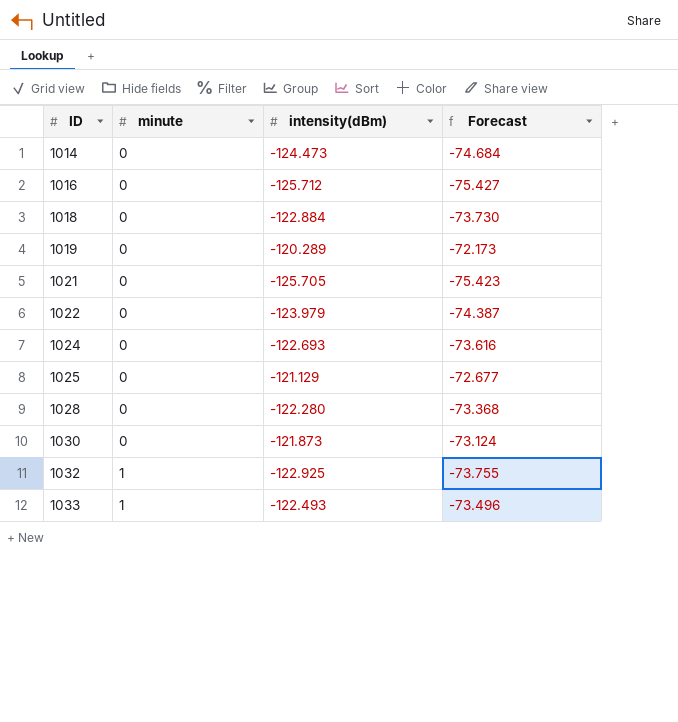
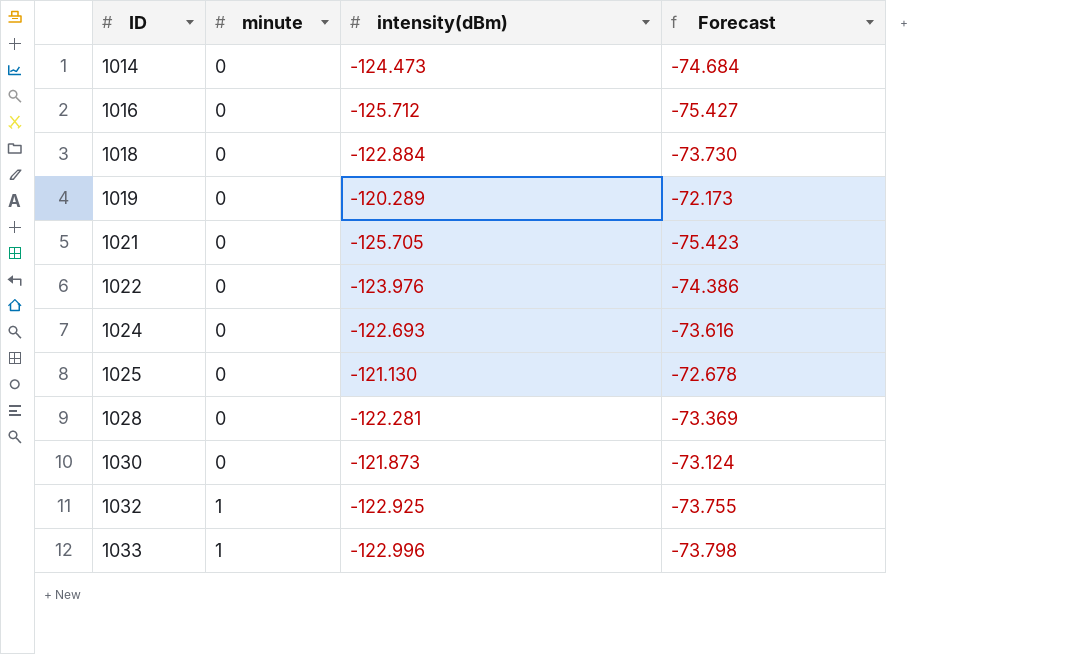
1022 | intensity(dBm): -123.979 -> -123.976
1022 | Forecast: -74.387 -> -74.386
1025 | intensity(dBm): -121.129 -> -121.130
1025 | Forecast: -72.677 -> -72.678
1028 | intensity(dBm): -122.280 -> -122.281
1028 | Forecast: -73.368 -> -73.369
1033 | intensity(dBm): -122.493 -> -122.996
1033 | Forecast: -73.496 -> -73.798

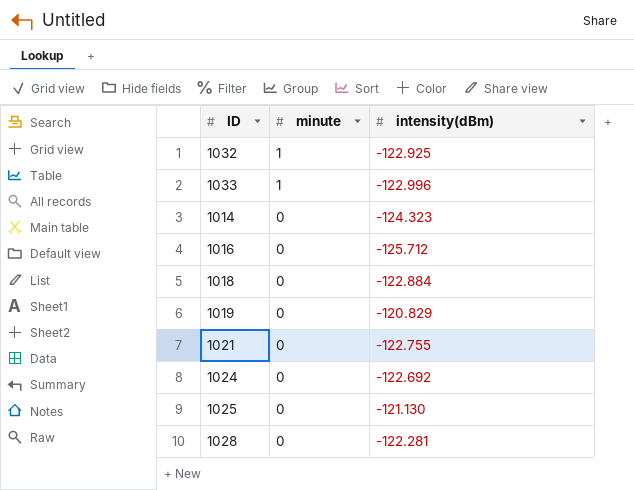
row order: ID ascending -> minute descending
column Forecast | formula: [intensity(dBm)] * 0.6 -> none
row 1022: 0 | -123.976 | -74.386 -> none
row 1030: 0 | -121.873 | -73.124 -> none
1014 | intensity(dBm): -124.473 -> -124.323
1019 | intensity(dBm): -120.289 -> -120.829
1021 | intensity(dBm): -125.705 -> -122.755
1024 | intensity(dBm): -122.693 -> -122.692

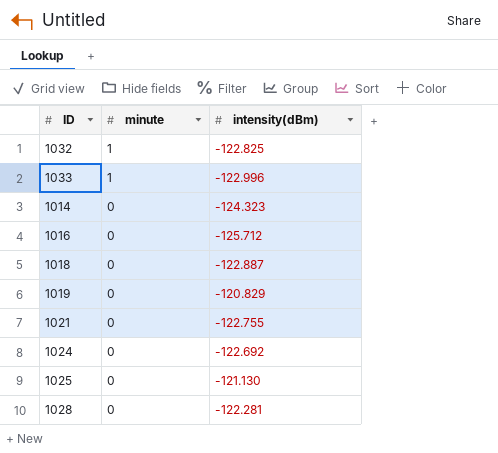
1032 | intensity(dBm): -122.925 -> -122.825
1018 | intensity(dBm): -122.884 -> -122.887

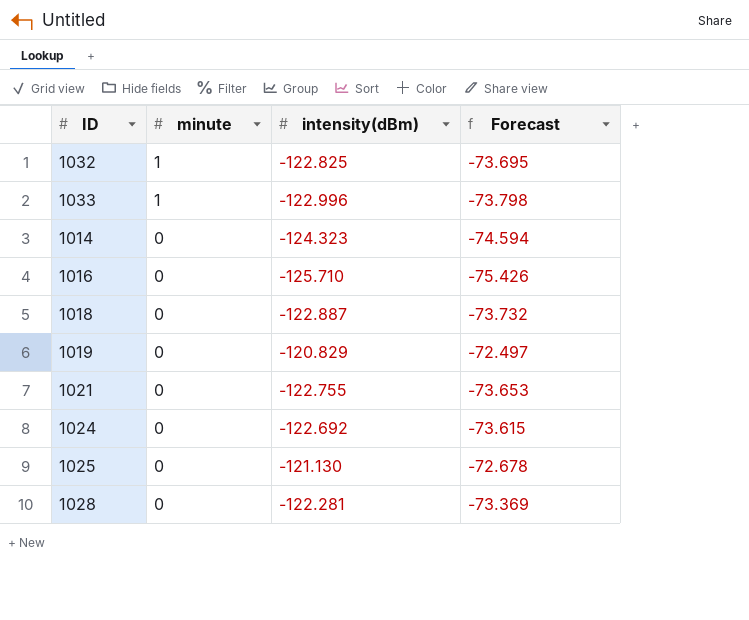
column Forecast | formula: none -> [intensity(dBm)] * 0.6
1016 | intensity(dBm): -125.712 -> -125.710

